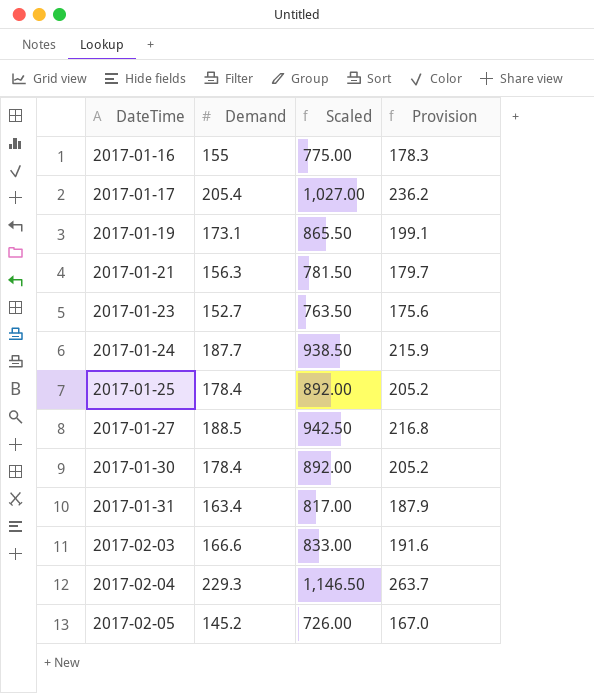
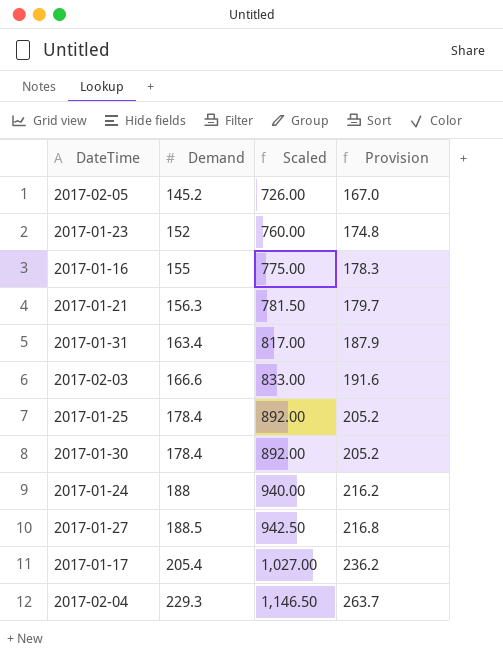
row order: DateTime ascending -> Demand ascending
row 2017-01-19: 173.1 | 865.50 | 199.1 -> none
2017-01-23 | Demand: 152.7 -> 152
2017-01-23 | Scaled: 763.50 -> 760.00
2017-01-23 | Provision: 175.6 -> 174.8
2017-01-24 | Demand: 187.7 -> 188
2017-01-24 | Scaled: 938.50 -> 940.00
2017-01-24 | Provision: 215.9 -> 216.2

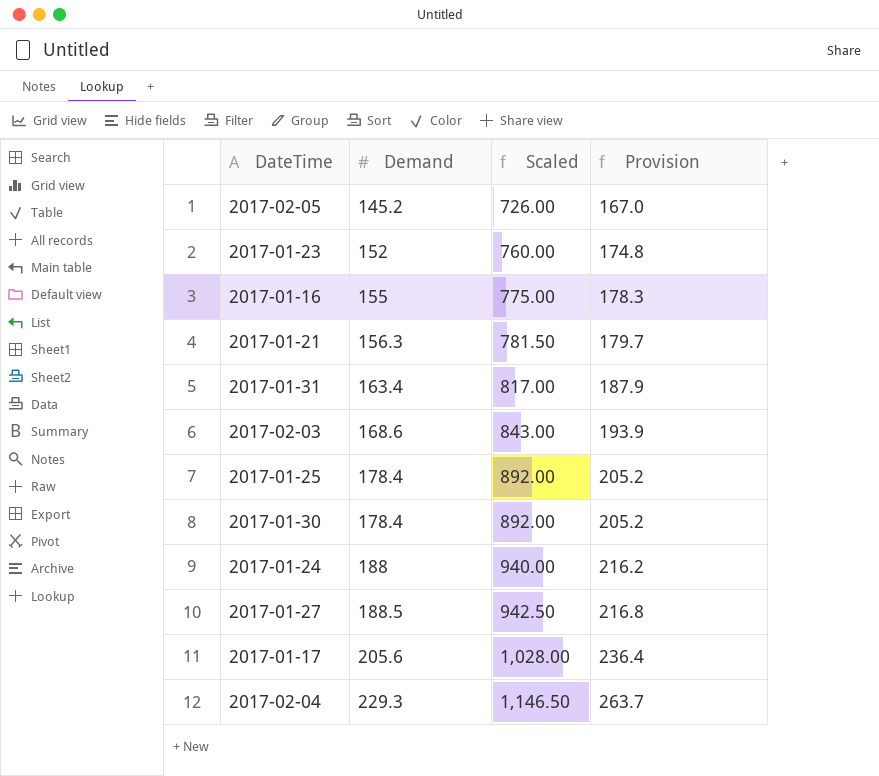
2017-02-03 | Demand: 166.6 -> 168.6
2017-02-03 | Scaled: 833.00 -> 843.00
2017-02-03 | Provision: 191.6 -> 193.9
2017-01-17 | Demand: 205.4 -> 205.6
2017-01-17 | Scaled: 1,027.00 -> 1,028.00
2017-01-17 | Provision: 236.2 -> 236.4

